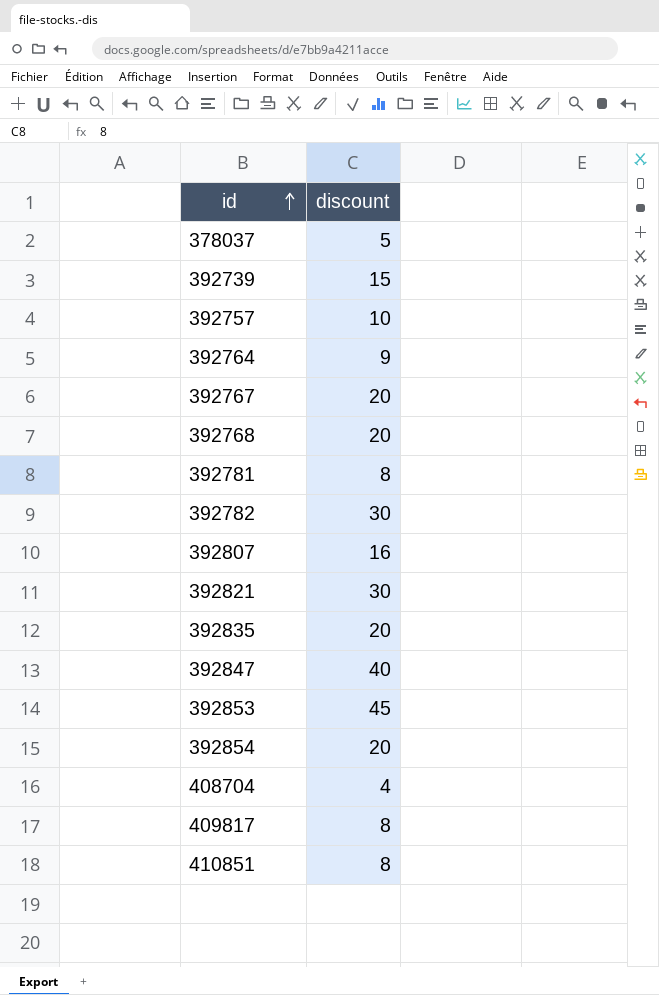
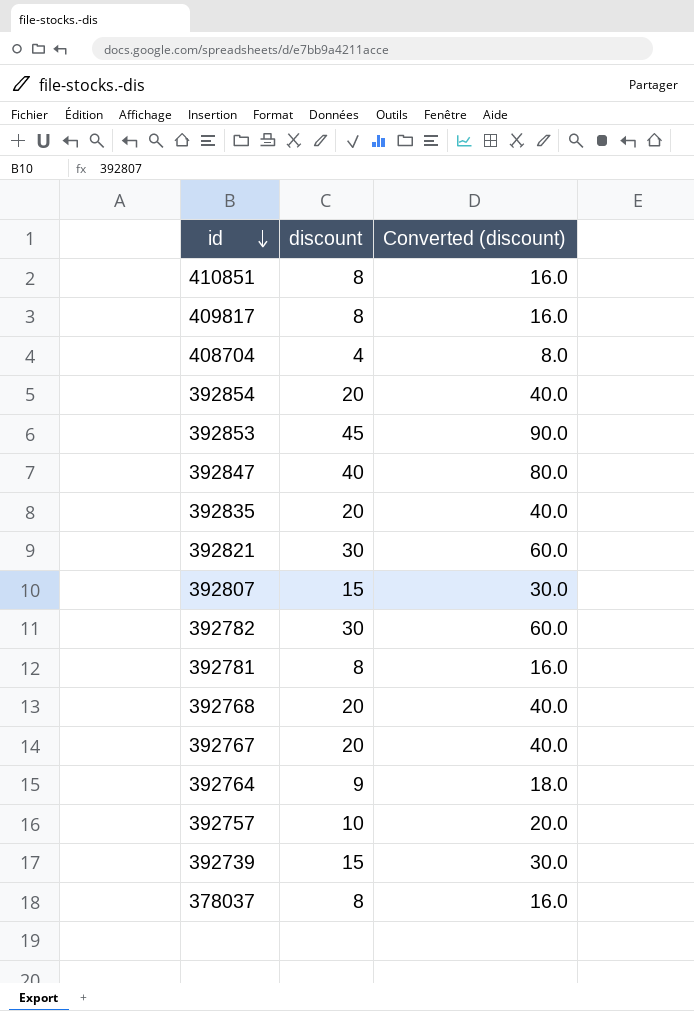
row order: id ascending -> id descending
column Converted (discount) | formula: none -> [discount] * 2
392807 | discount: 16 -> 15
378037 | discount: 5 -> 8

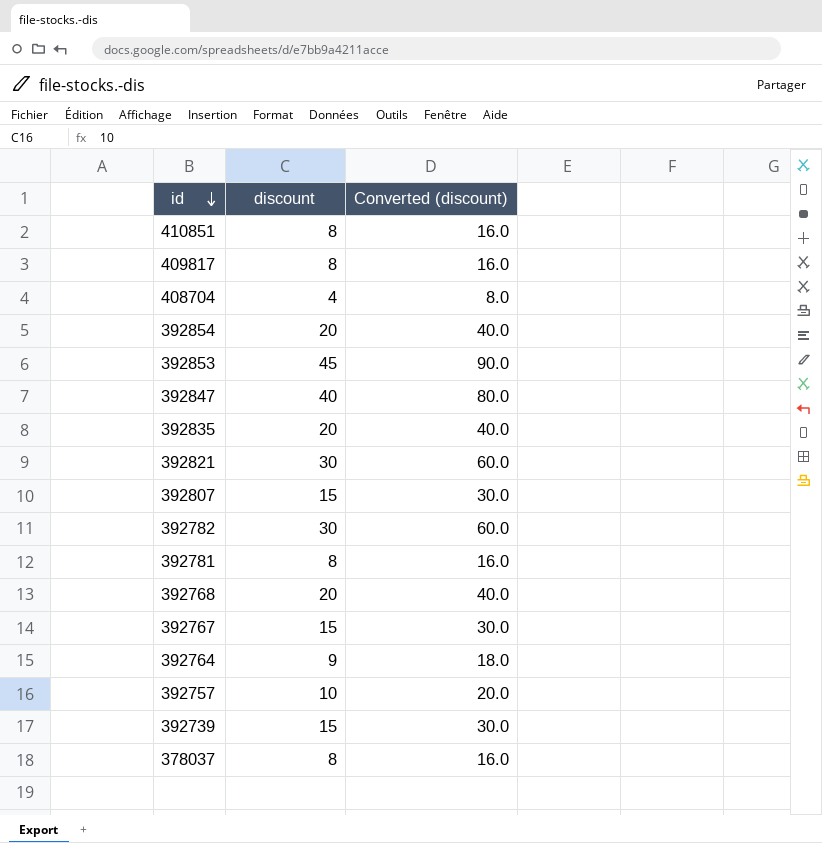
392767 | discount: 20 -> 15
392767 | Converted (discount): 40.0 -> 30.0

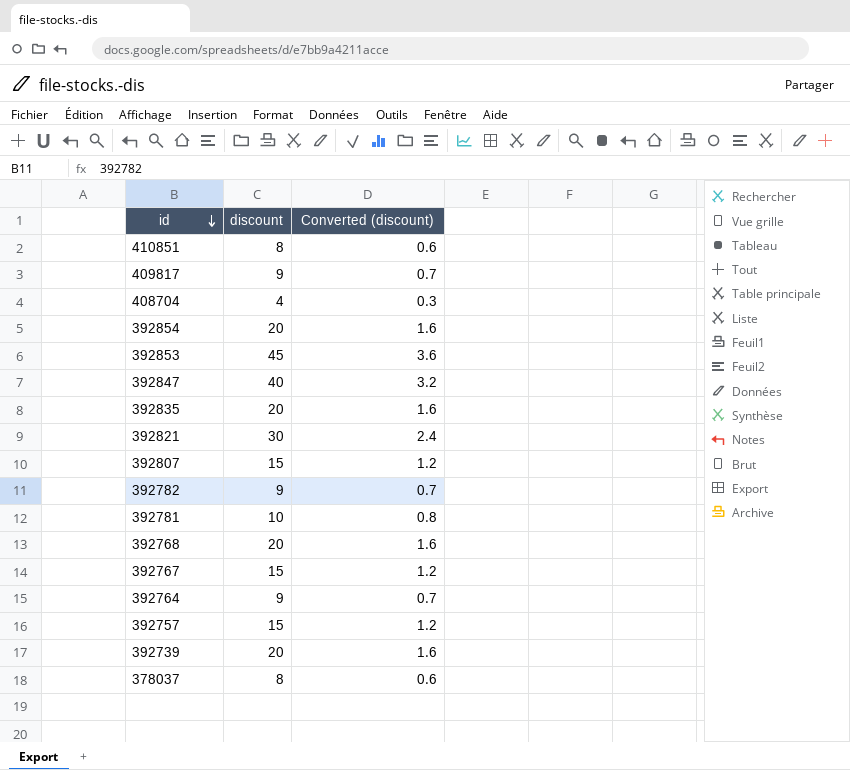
column Converted (discount) | formula: [discount] * 2 -> [discount] * 0.08
409817 | discount: 8 -> 9
392782 | discount: 30 -> 9
392781 | discount: 8 -> 10
392757 | discount: 10 -> 15
392739 | discount: 15 -> 20

